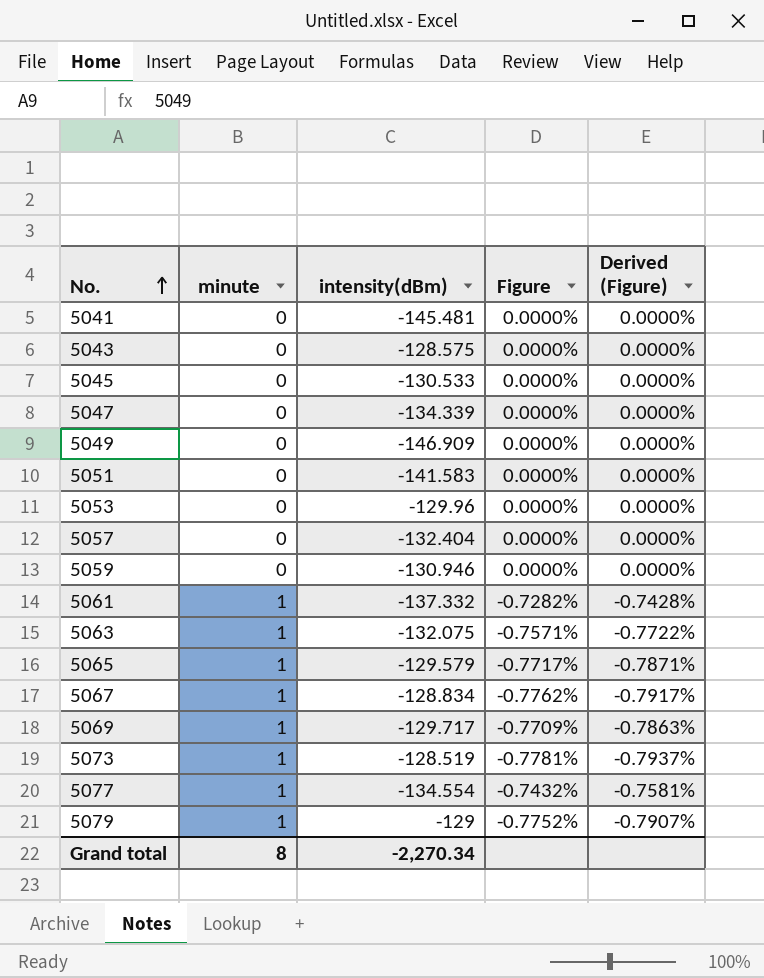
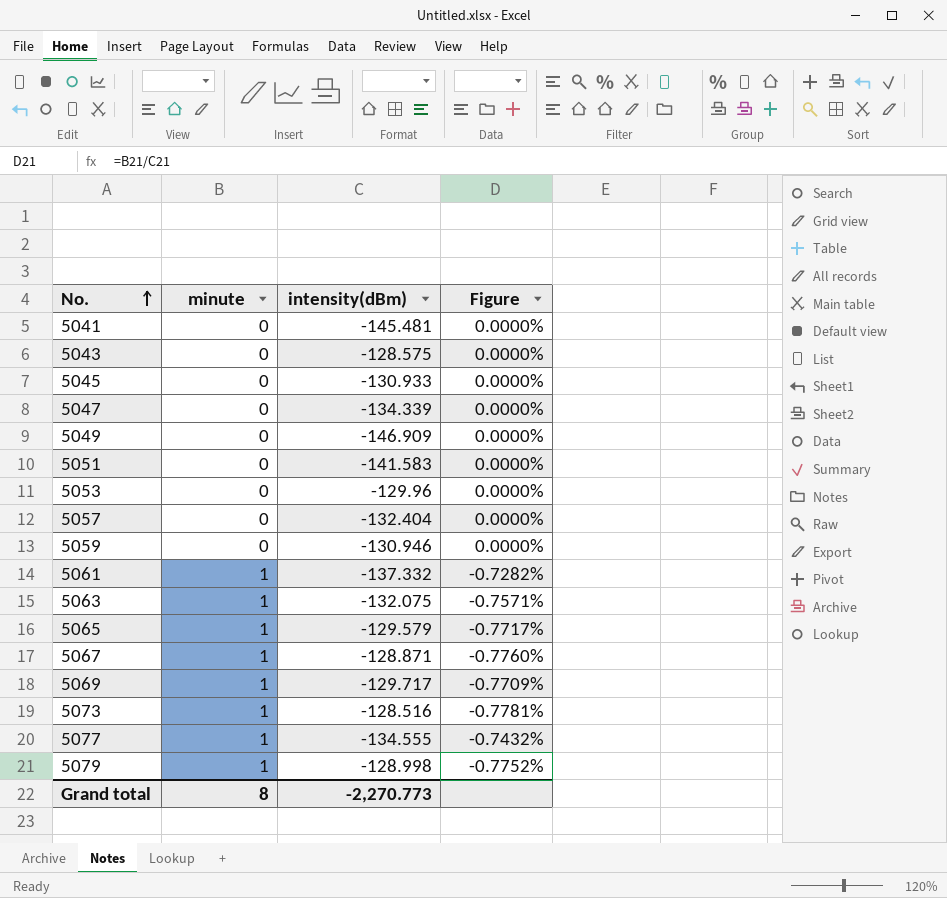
column Derived (Figure) | formula: [Figure] * 1.02 -> none
5045 | intensity(dBm): -130.533 -> -130.933
5067 | intensity(dBm): -128.834 -> -128.871
5067 | Figure: -0.7762% -> -0.7760%
5073 | intensity(dBm): -128.519 -> -128.516
5077 | intensity(dBm): -134.554 -> -134.555
5079 | intensity(dBm): -129 -> -128.998
Grand total | intensity(dBm): -2,270.34 -> -2,270.773

